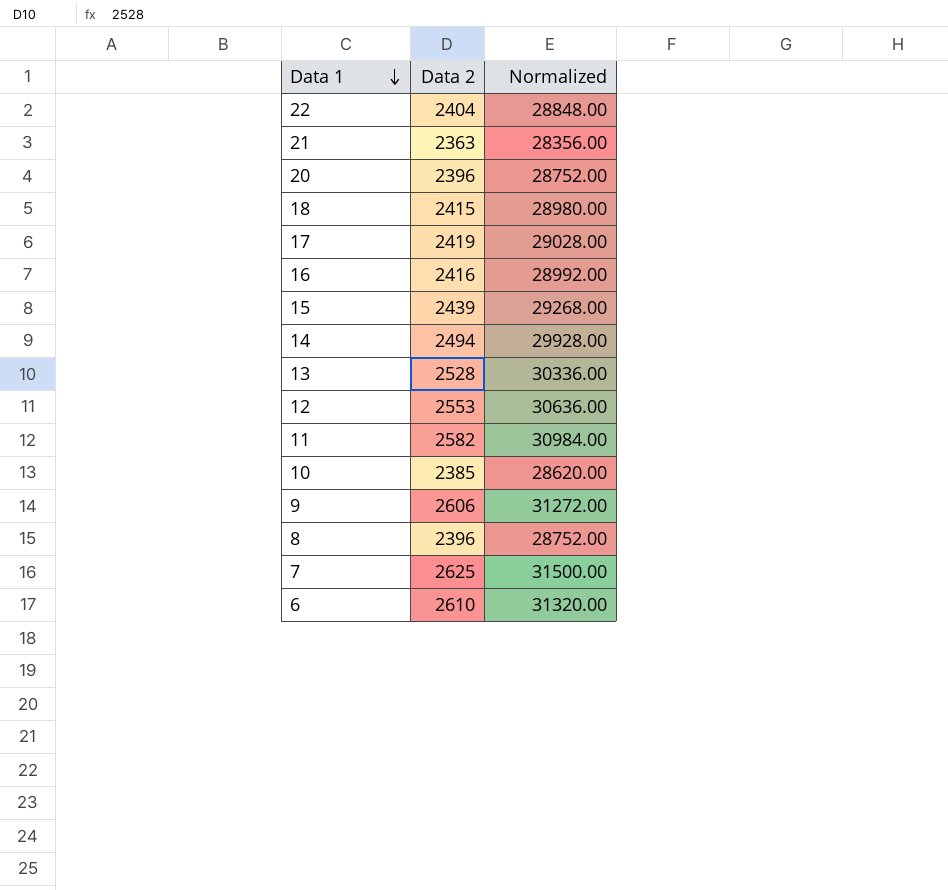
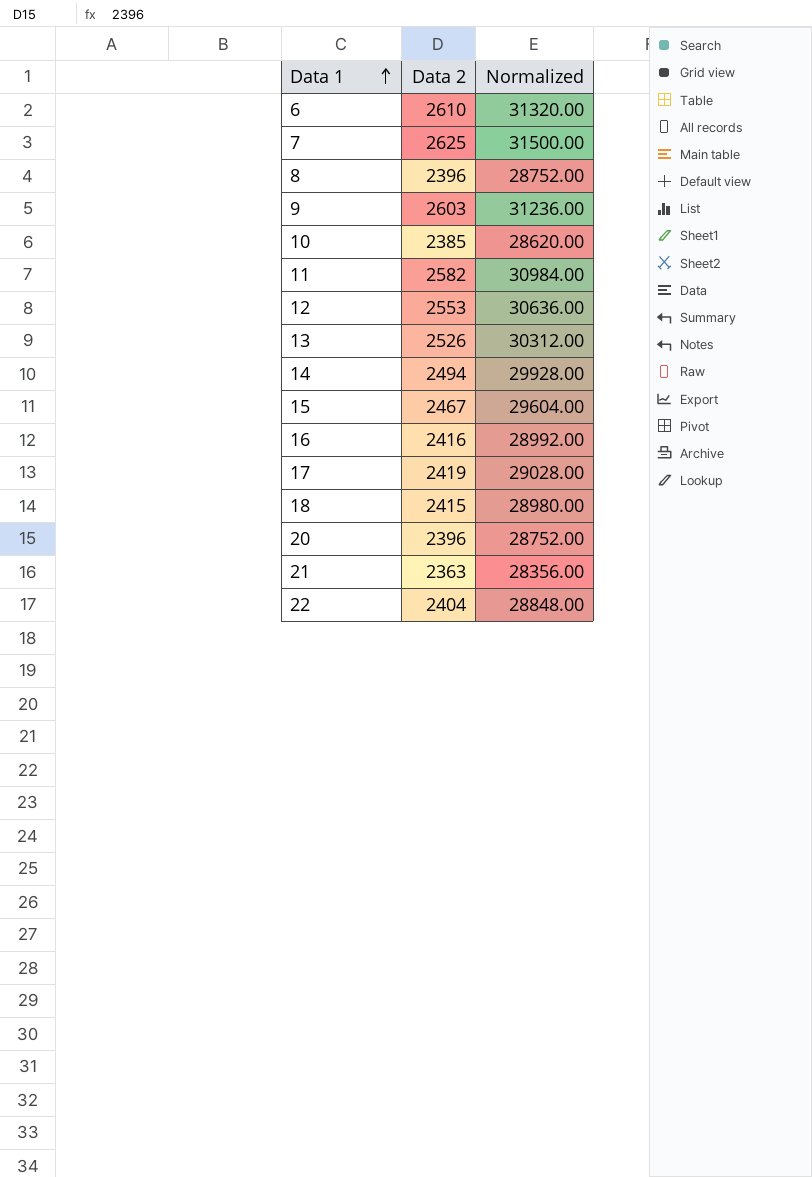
row order: Data 1 descending -> Data 1 ascending
9 | Data 2: 2606 -> 2603
9 | Normalized: 31272.00 -> 31236.00
13 | Data 2: 2528 -> 2526
13 | Normalized: 30336.00 -> 30312.00
15 | Data 2: 2439 -> 2467
15 | Normalized: 29268.00 -> 29604.00

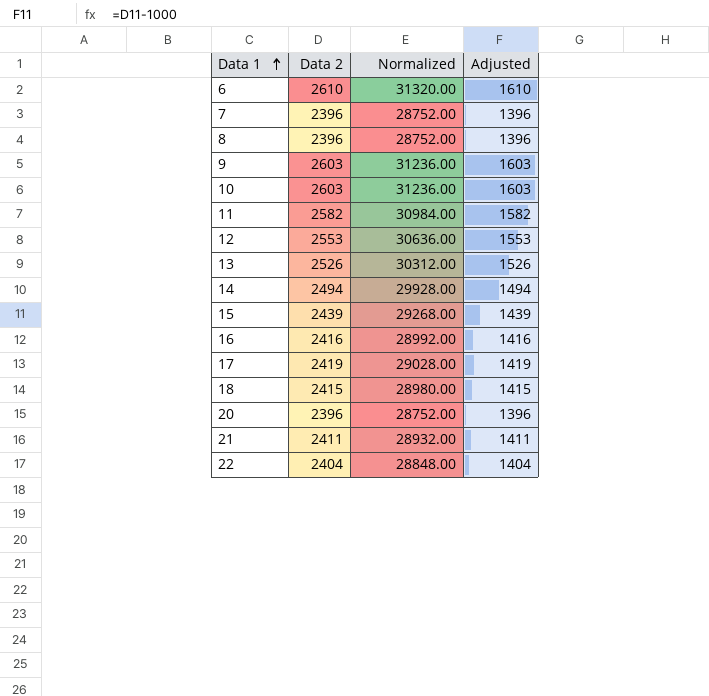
column Adjusted | formula: none -> [Data 2] - 1000
7 | Data 2: 2625 -> 2396
7 | Normalized: 31500.00 -> 28752.00
10 | Data 2: 2385 -> 2603
10 | Normalized: 28620.00 -> 31236.00
15 | Data 2: 2467 -> 2439
15 | Normalized: 29604.00 -> 29268.00
21 | Data 2: 2363 -> 2411
21 | Normalized: 28356.00 -> 28932.00

